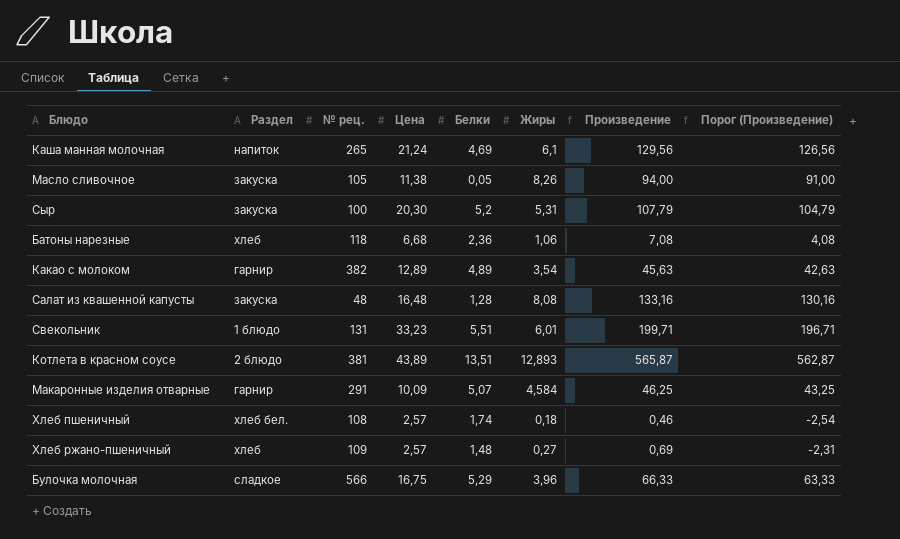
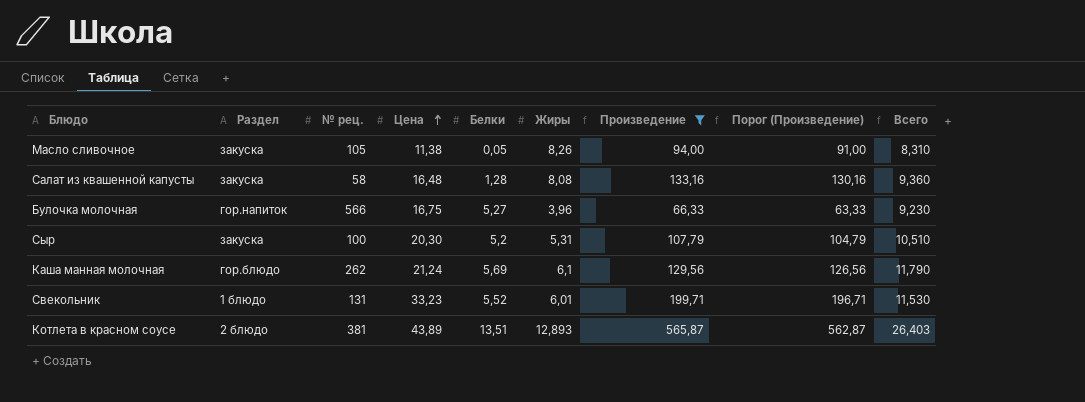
filter: none -> Произведение >= 66,33
row order: none -> Цена ascending
column Всего | formula: none -> [Белки] + [Жиры]
Салат из квашенной капусты | № рец.: 48 -> 58
Булочка молочная | Раздел: сладкое -> гор.напиток
Булочка молочная | Белки: 5,29 -> 5,27
Каша манная молочная | Раздел: напиток -> гор.блюдо
Каша манная молочная | № рец.: 265 -> 262
Каша манная молочная | Белки: 4,69 -> 5,69
Свекольник | Белки: 5,51 -> 5,52

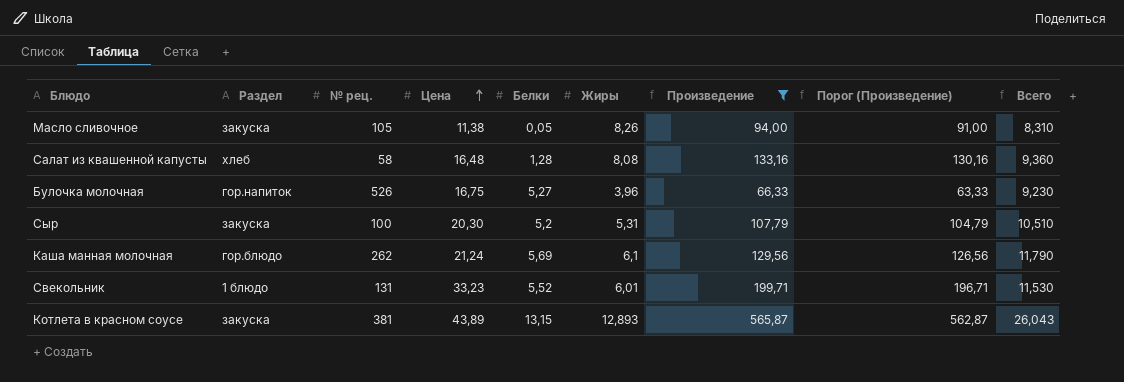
Салат из квашенной капусты | Раздел: закуска -> хлеб
Булочка молочная | № рец.: 566 -> 526
Котлета в красном соусе | Раздел: 2 блюдо -> закуска
Котлета в красном соусе | Белки: 13,51 -> 13,15
Котлета в красном соусе | Всего: 26,403 -> 26,043

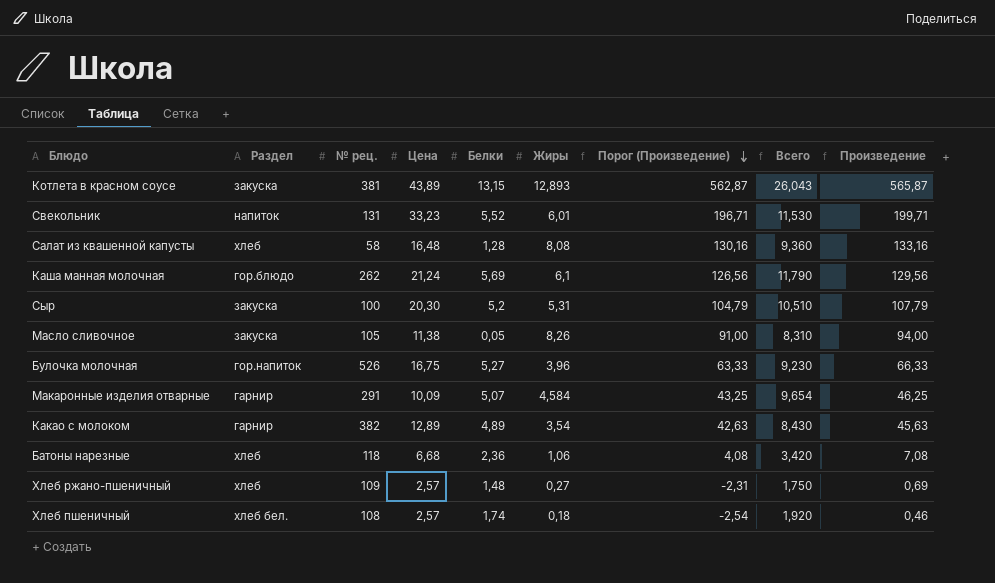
filter: Произведение >= 66,33 -> none
row order: Цена ascending -> Порог (Произведение) descending
column Произведение | position: 7 -> 9
Свекольник | Раздел: 1 блюдо -> напиток

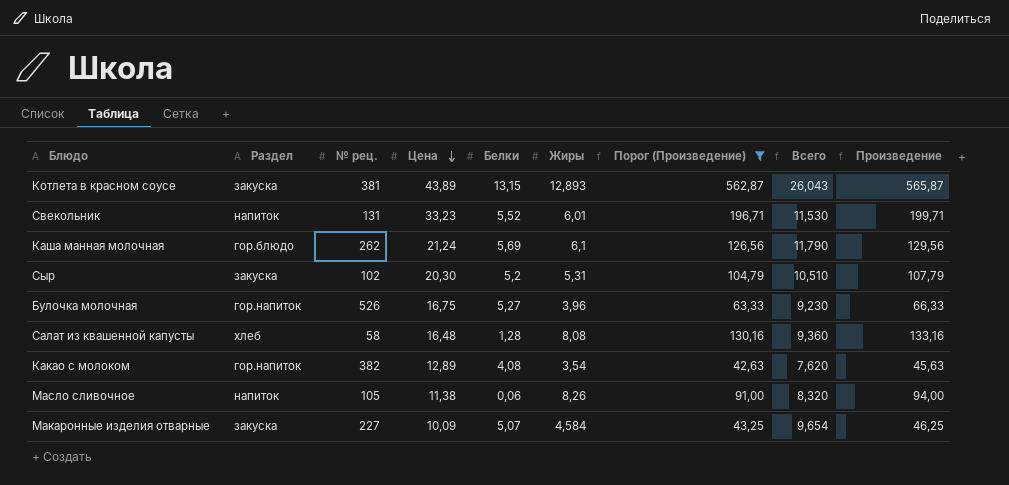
filter: none -> Порог (Произведение) >= 42,63
row order: Порог (Произведение) descending -> Цена descending
Сыр | № рец.: 100 -> 102
Какао с молоком | Раздел: гарнир -> гор.напиток
Какао с молоком | Белки: 4,89 -> 4,08
Какао с молоком | Всего: 8,430 -> 7,620
Масло сливочное | Раздел: закуска -> напиток
Масло сливочное | Белки: 0,05 -> 0,06
Масло сливочное | Всего: 8,310 -> 8,320
Макаронные изделия отварные | Раздел: гарнир -> закуска
Макаронные изделия отварные | № рец.: 291 -> 227

